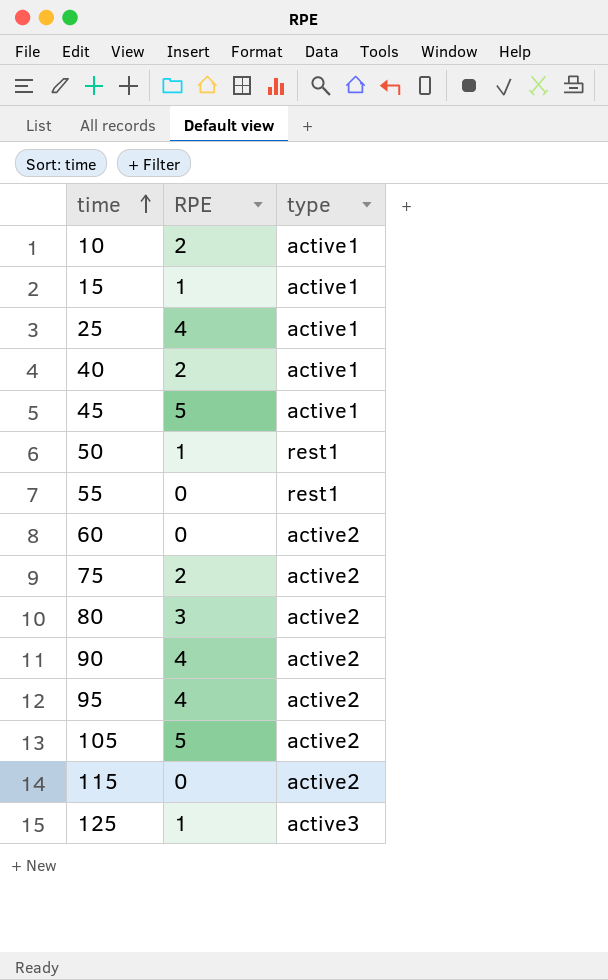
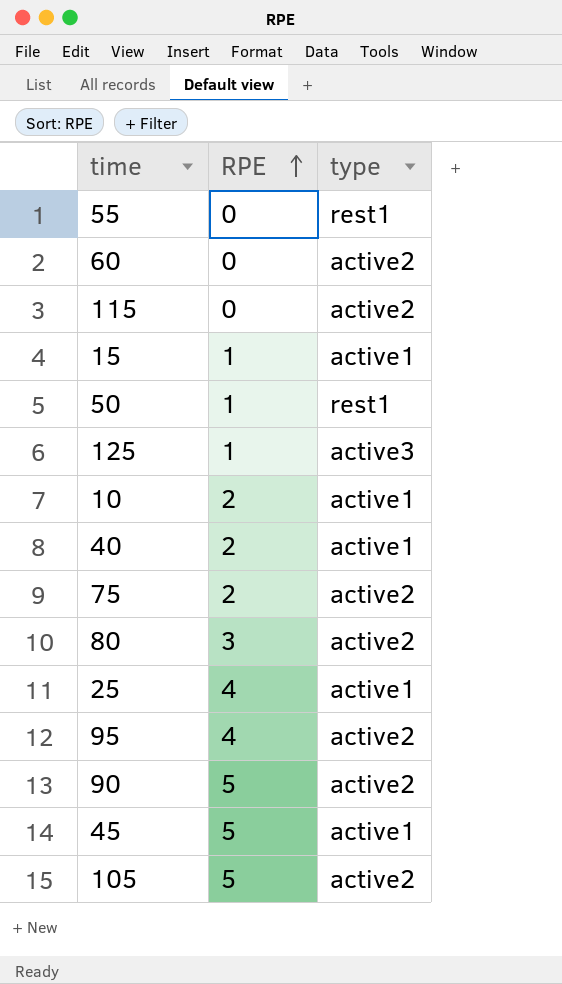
row order: time ascending -> RPE ascending
90 | RPE: 4 -> 5

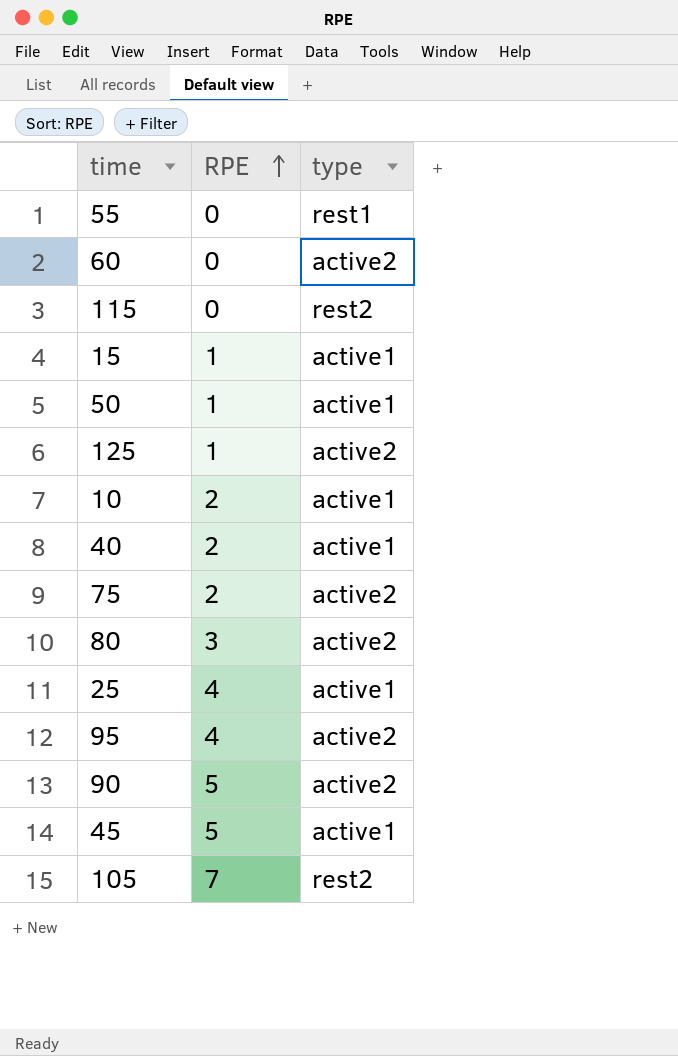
115 | type: active2 -> rest2
50 | type: rest1 -> active1
125 | type: active3 -> active2
105 | RPE: 5 -> 7
105 | type: active2 -> rest2

